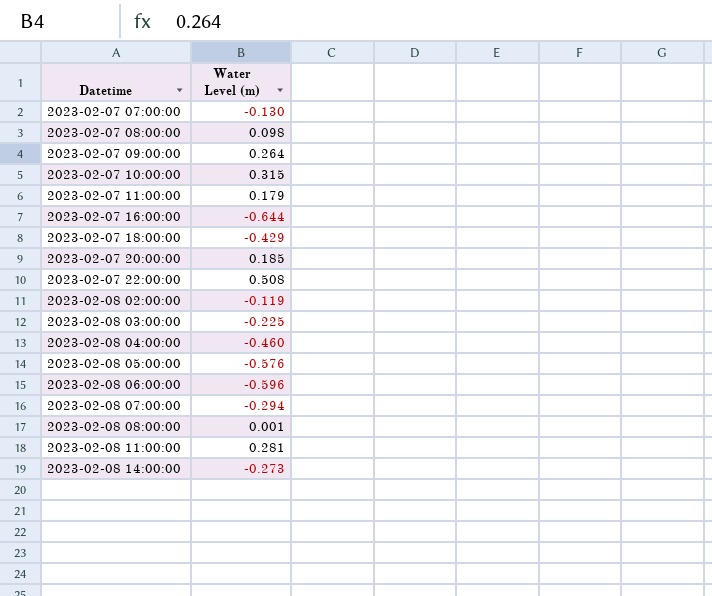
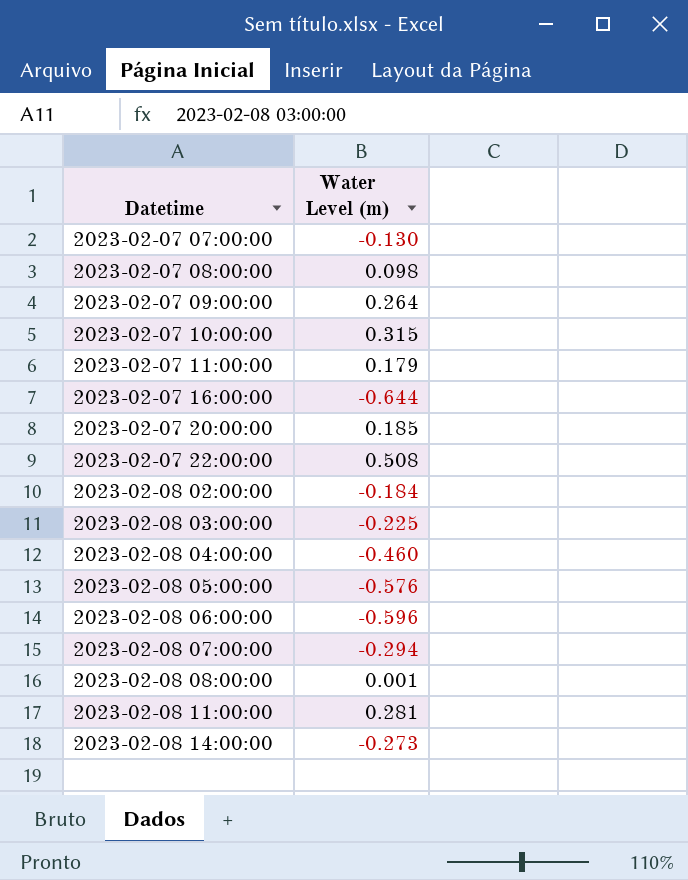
row 2023-02-07 18:00:00: -0.429 -> none
2023-02-08 02:00:00 | Water Level (m): -0.119 -> -0.184

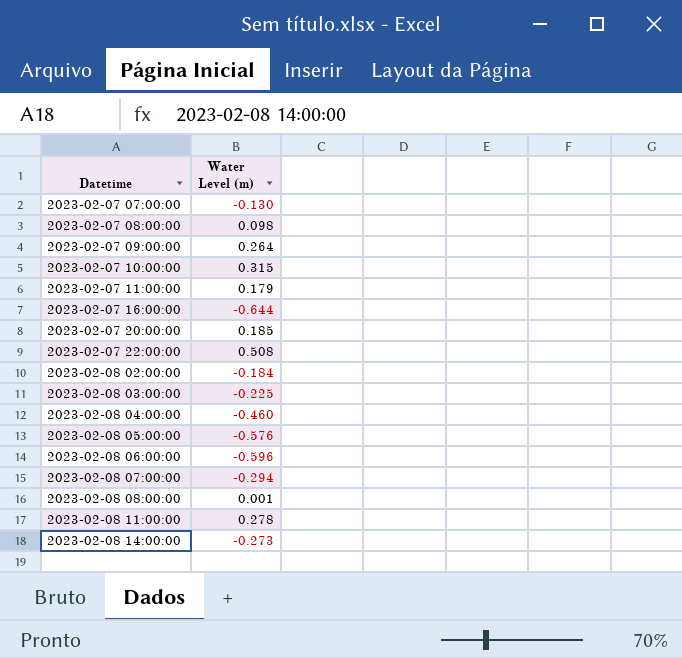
2023-02-08 11:00:00 | Water Level (m): 0.281 -> 0.278

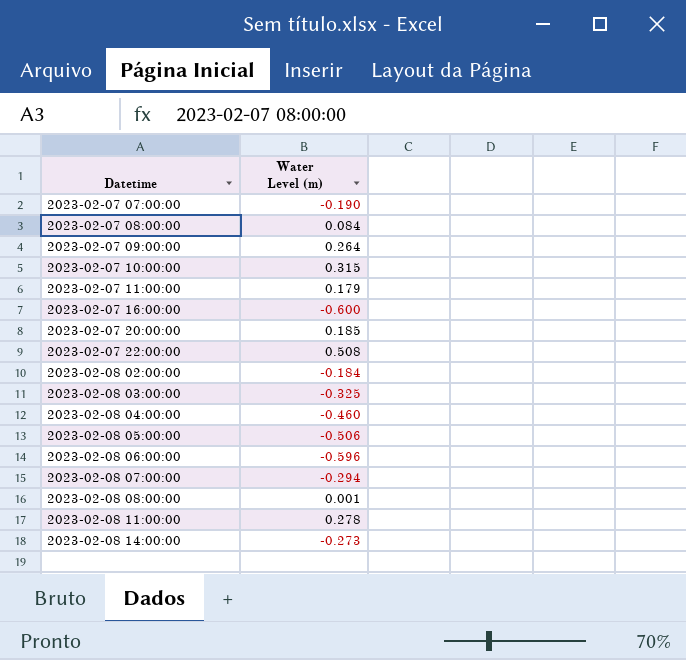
2023-02-07 07:00:00 | Water Level (m): -0.130 -> -0.190
2023-02-07 08:00:00 | Water Level (m): 0.098 -> 0.084
2023-02-07 16:00:00 | Water Level (m): -0.644 -> -0.600
2023-02-08 03:00:00 | Water Level (m): -0.225 -> -0.325
2023-02-08 05:00:00 | Water Level (m): -0.576 -> -0.506

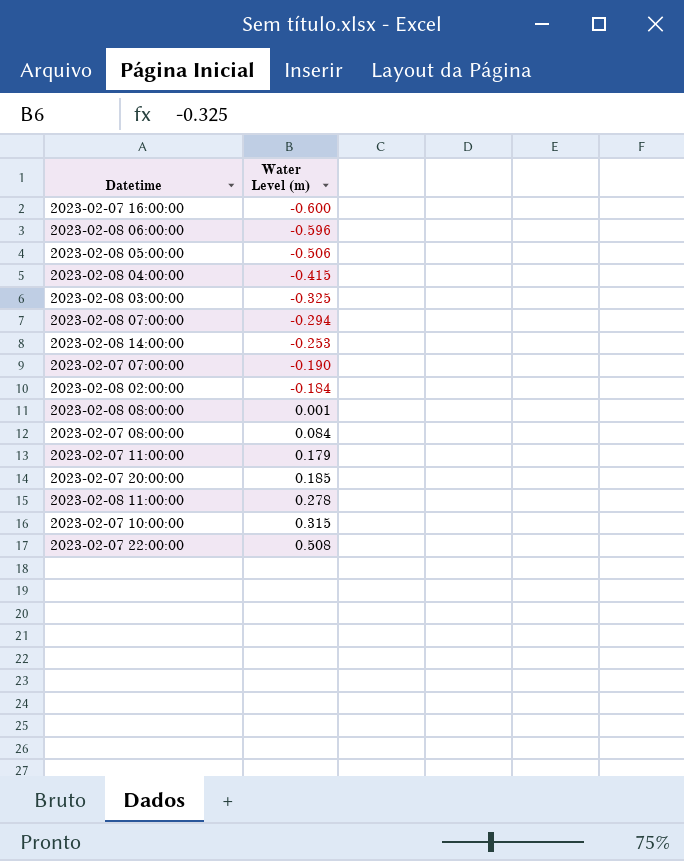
row order: Datetime ascending -> Water Level (m) ascending
row 2023-02-07 09:00:00: 0.264 -> none
2023-02-08 04:00:00 | Water Level (m): -0.460 -> -0.415
2023-02-08 14:00:00 | Water Level (m): -0.273 -> -0.253

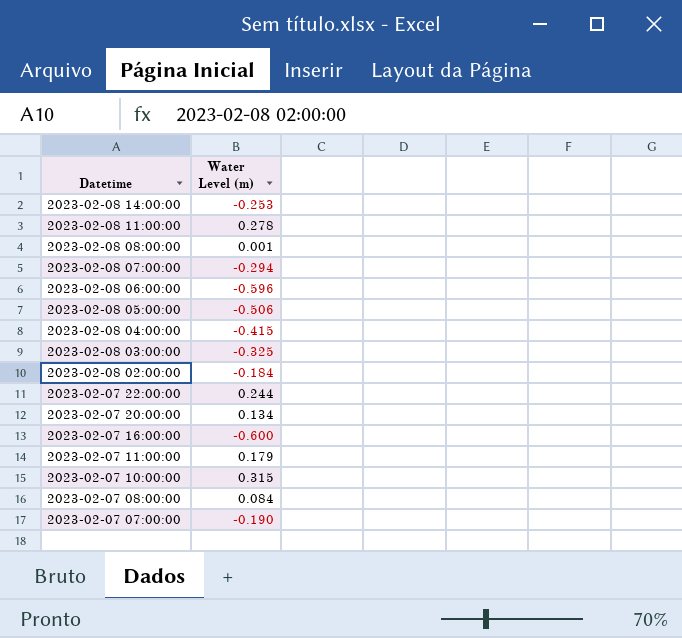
row order: Water Level (m) ascending -> Datetime descending
2023-02-07 22:00:00 | Water Level (m): 0.508 -> 0.244
2023-02-07 20:00:00 | Water Level (m): 0.185 -> 0.134

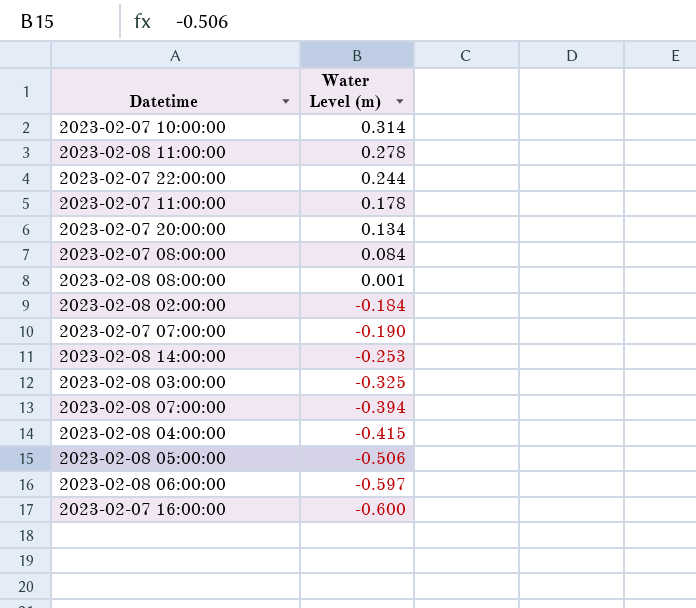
row order: Datetime descending -> Water Level (m) descending
2023-02-07 10:00:00 | Water Level (m): 0.315 -> 0.314
2023-02-07 11:00:00 | Water Level (m): 0.179 -> 0.178
2023-02-08 07:00:00 | Water Level (m): -0.294 -> -0.394
2023-02-08 06:00:00 | Water Level (m): -0.596 -> -0.597

